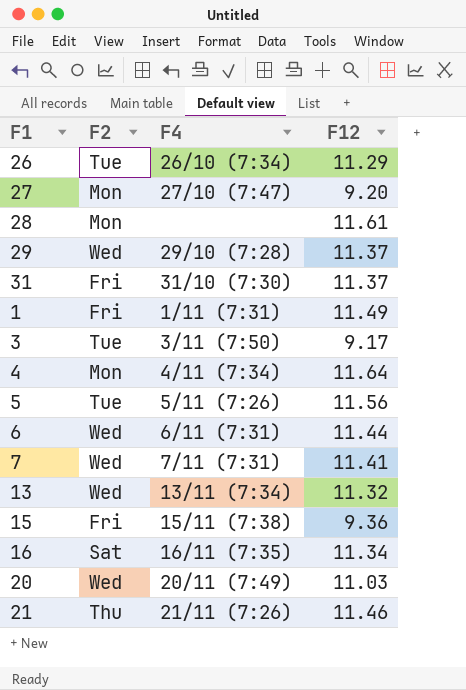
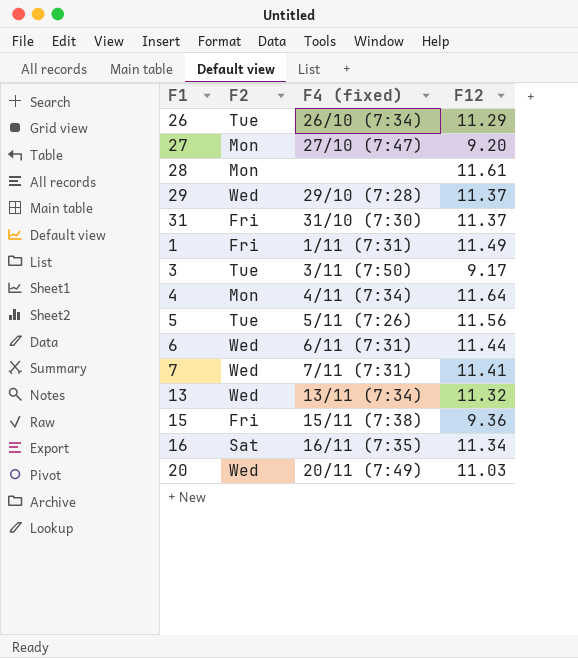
column name: F4 -> F4 (fixed)
row 21: Thu | 21/11 (7:26) | 11.46 -> none

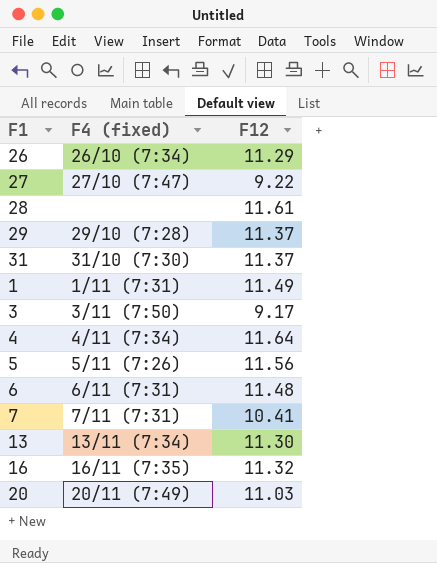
column F2 | position: 2 -> none
row 15: Fri | 15/11 (7:38) | 9.36 -> none
27 | F12: 9.20 -> 9.22
6 | F12: 11.44 -> 11.48
7 | F12: 11.41 -> 10.41
13 | F12: 11.32 -> 11.30
16 | F12: 11.34 -> 11.32

